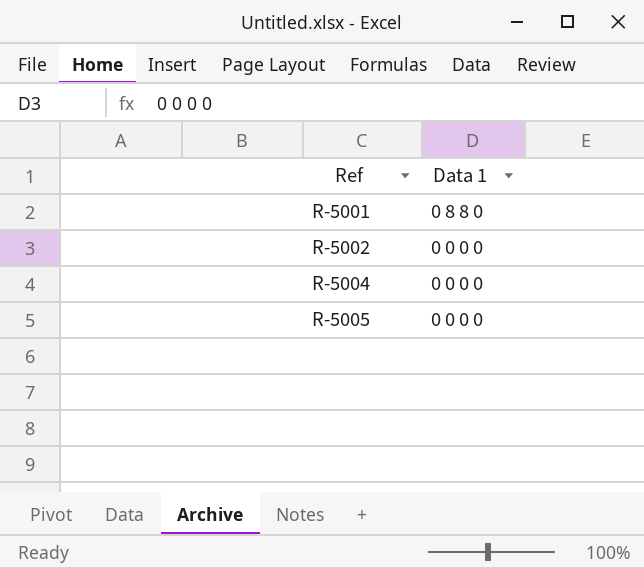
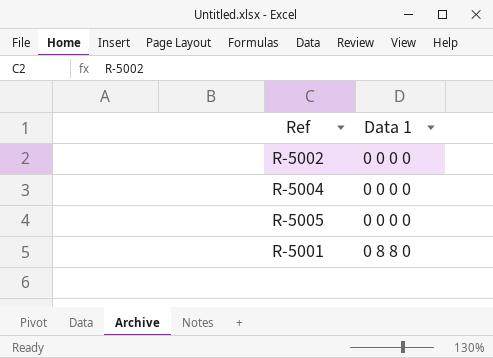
row order: Ref ascending -> Data 1 ascending

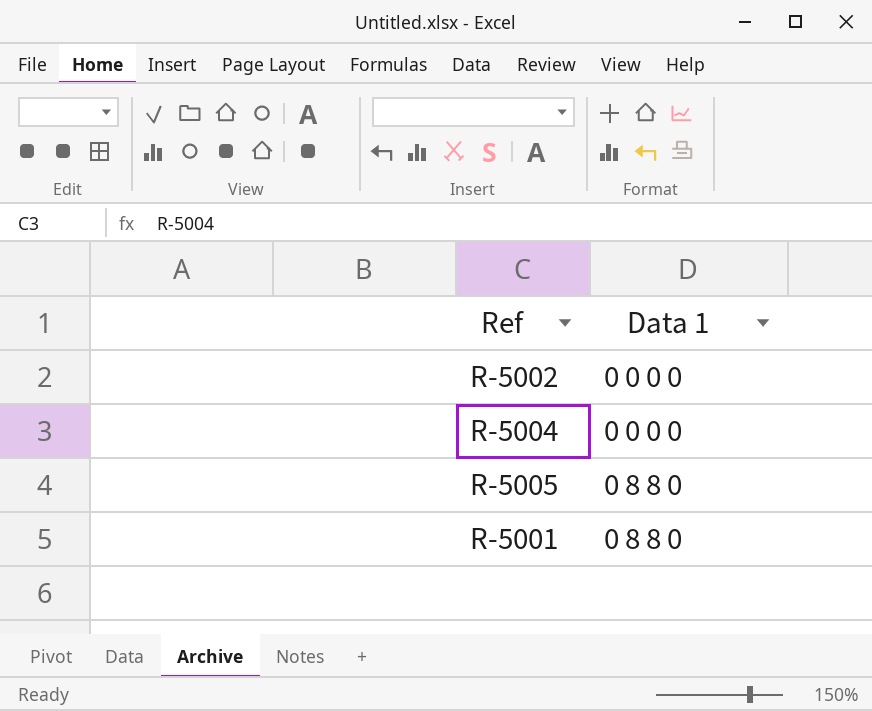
R-5005 | Data 1: 0 0 0 0 -> 0 8 8 0

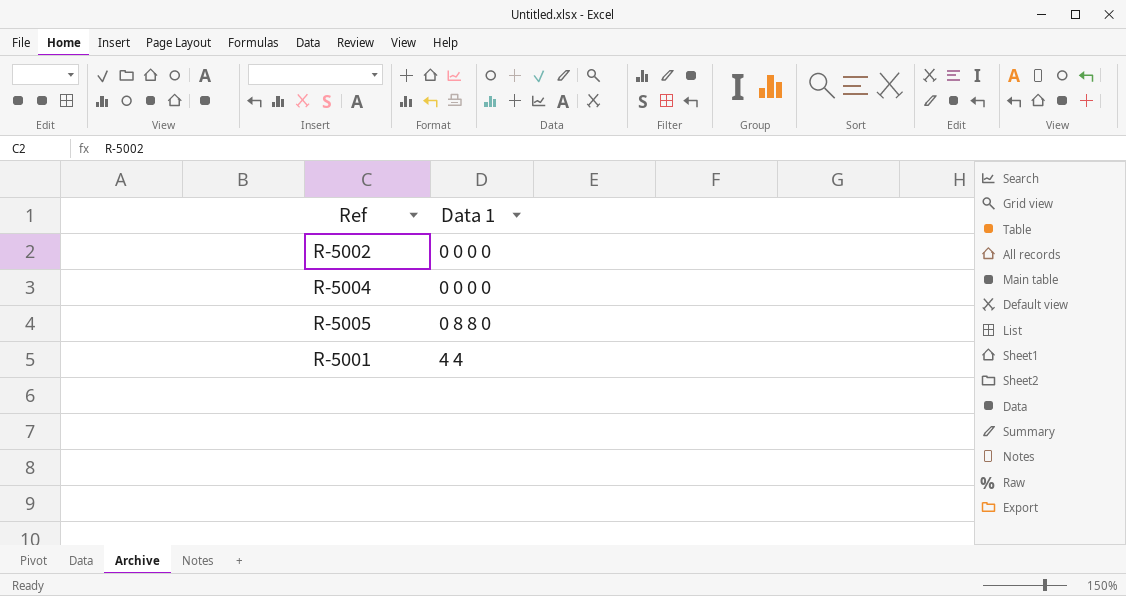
R-5001 | Data 1: 0 8 8 0 -> 4 4

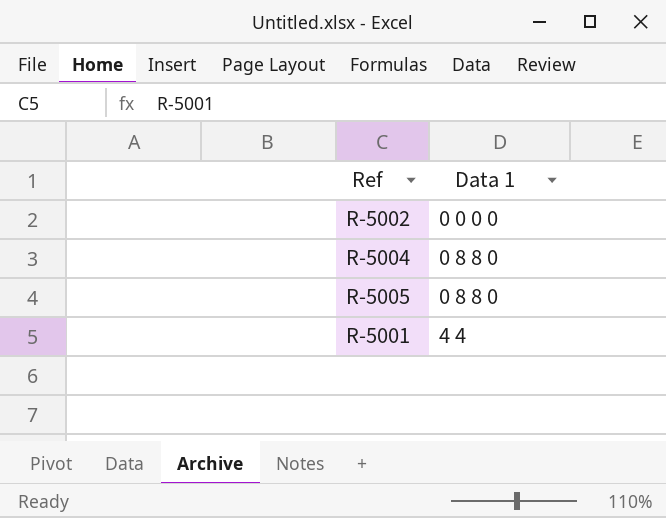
R-5004 | Data 1: 0 0 0 0 -> 0 8 8 0

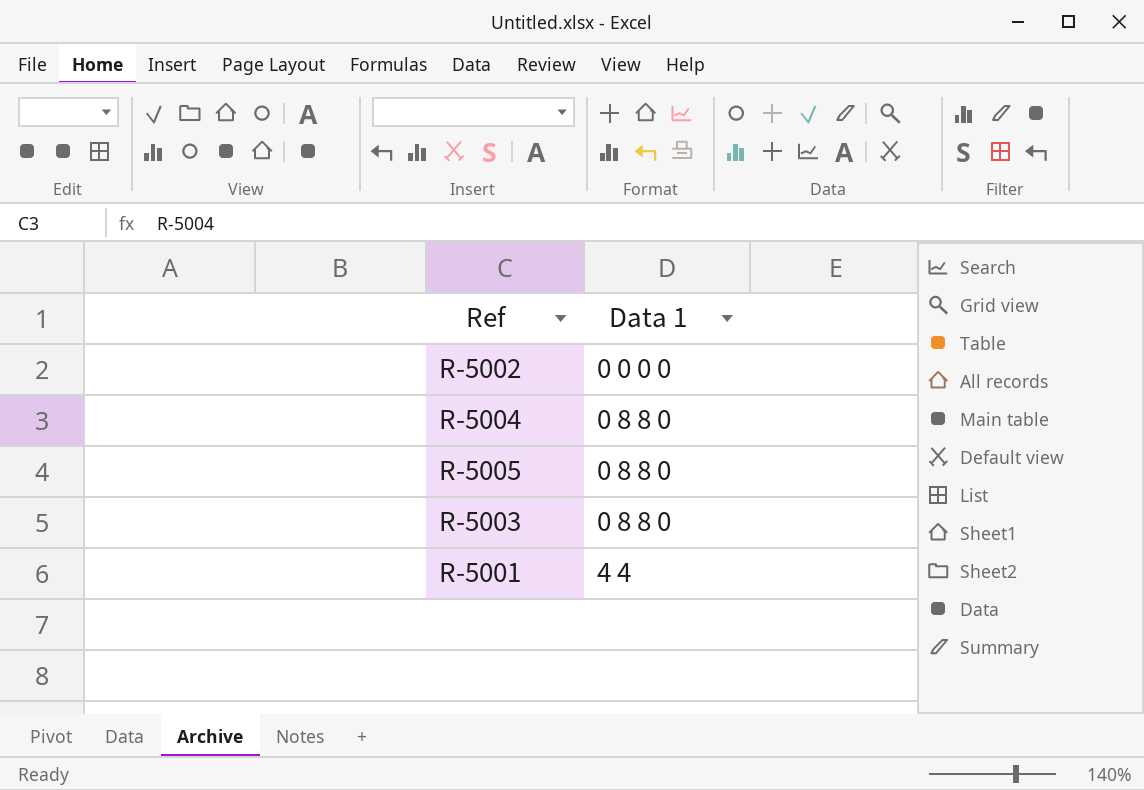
row R-5003: none -> 0 8 8 0

